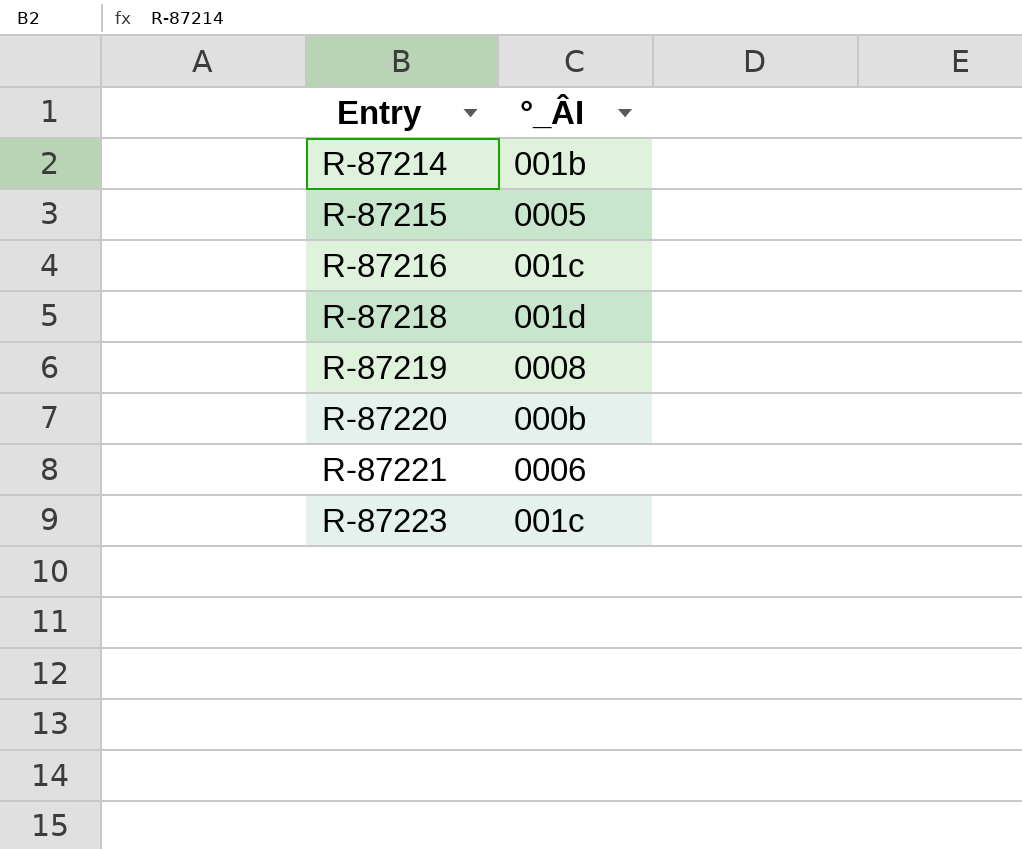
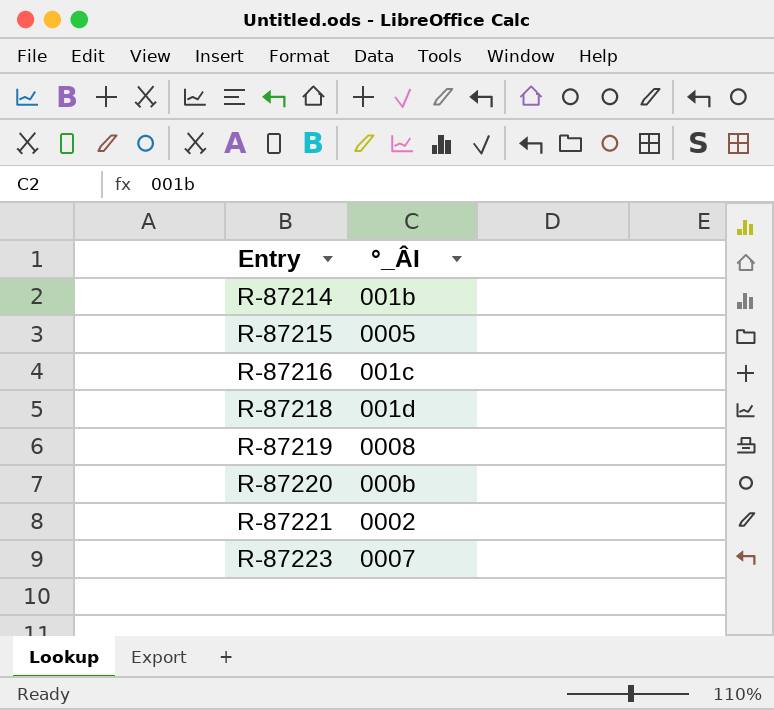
R-87221 | °_ÂI: 0006 -> 0002
R-87223 | °_ÂI: 001c -> 0007

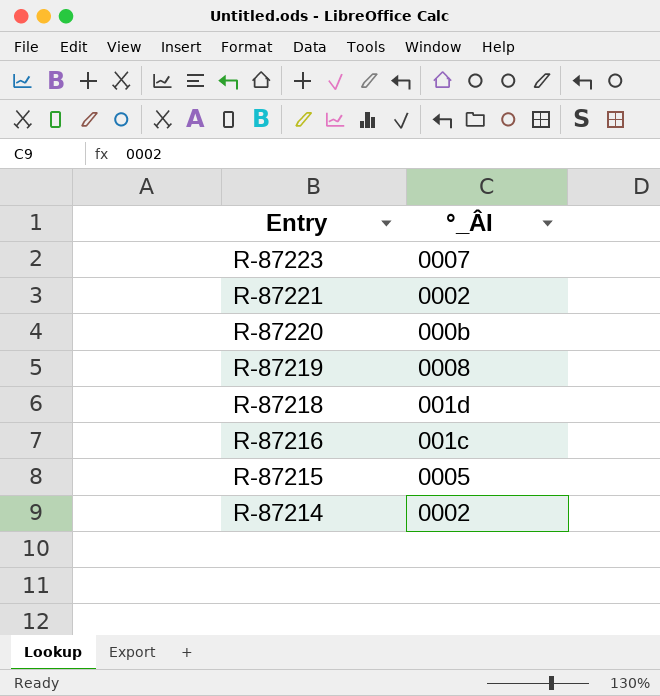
row order: Entry ascending -> Entry descending
R-87214 | °_ÂI: 001b -> 0002

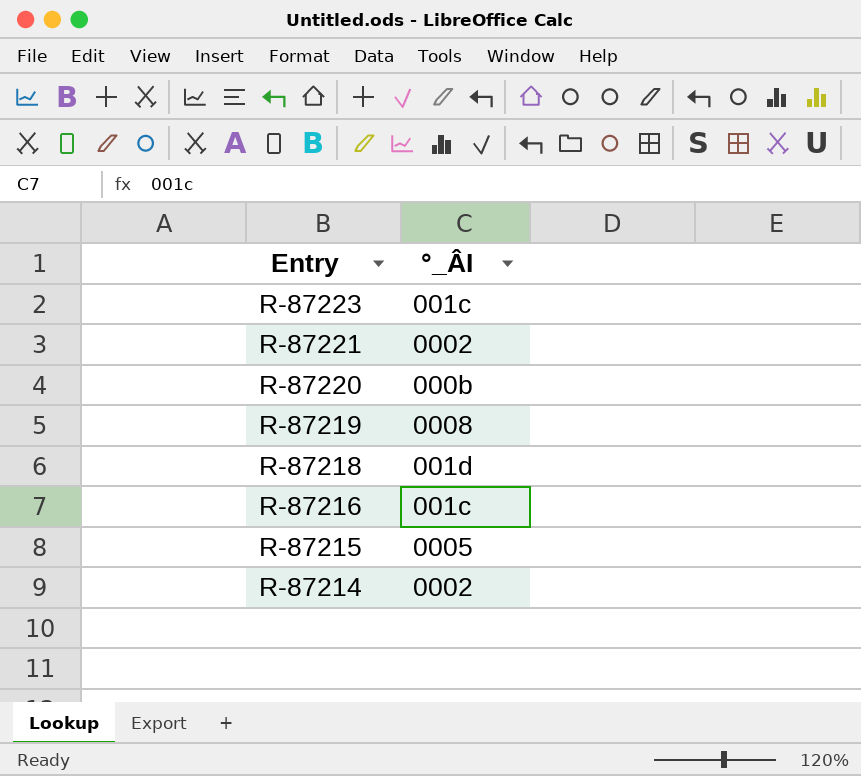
R-87223 | °_ÂI: 0007 -> 001c

